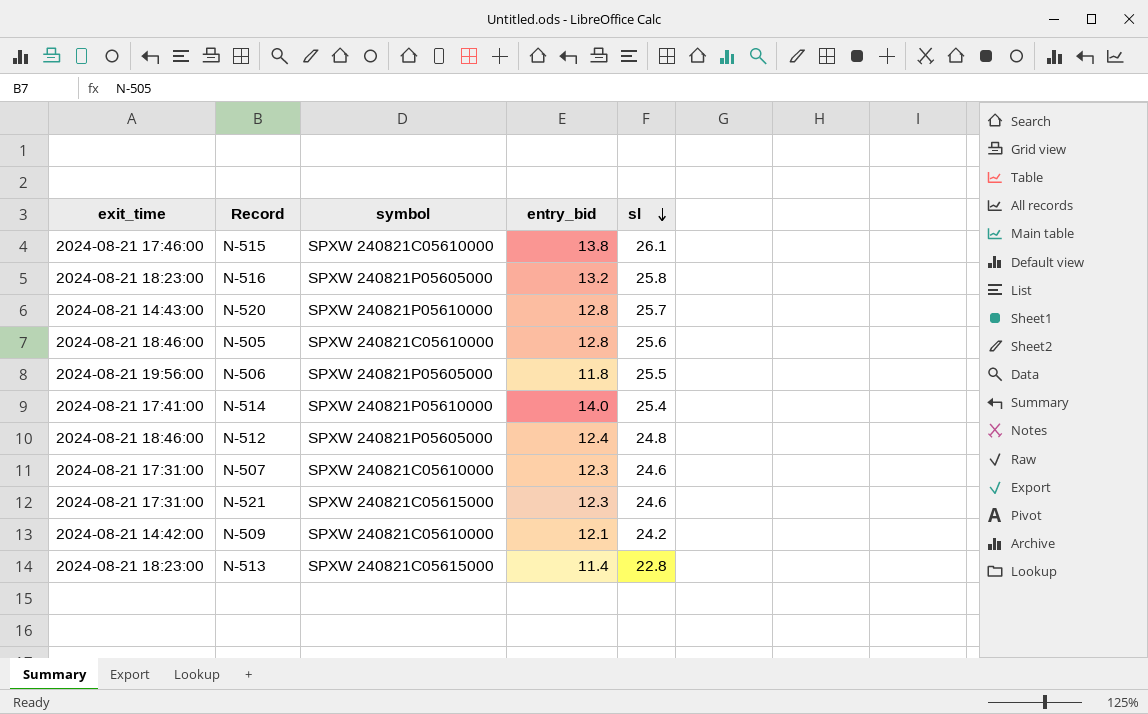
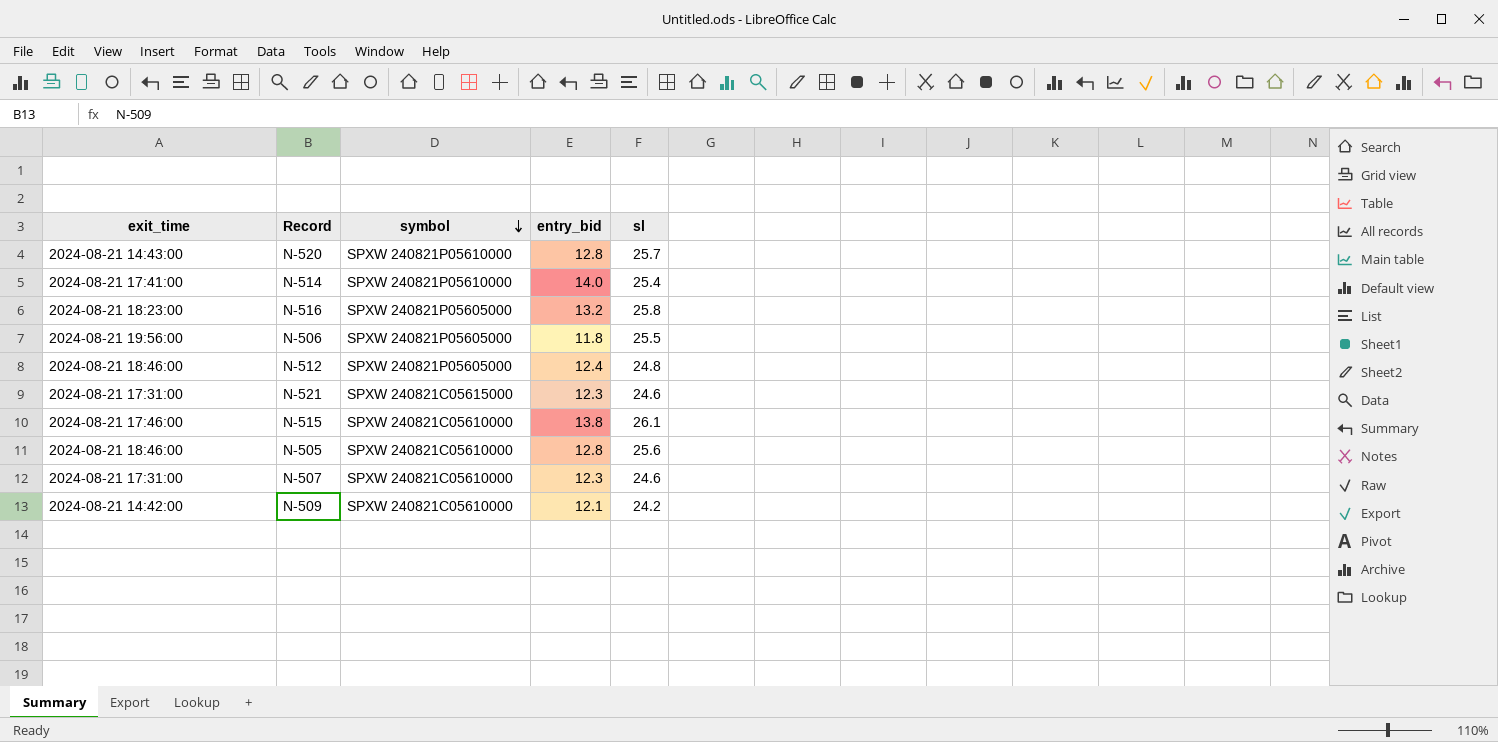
row order: sl descending -> symbol descending
row N-513: 2024-08-21 18:23:00 | SPXW 240821C05615000 | 11.4 | 22.8 -> none

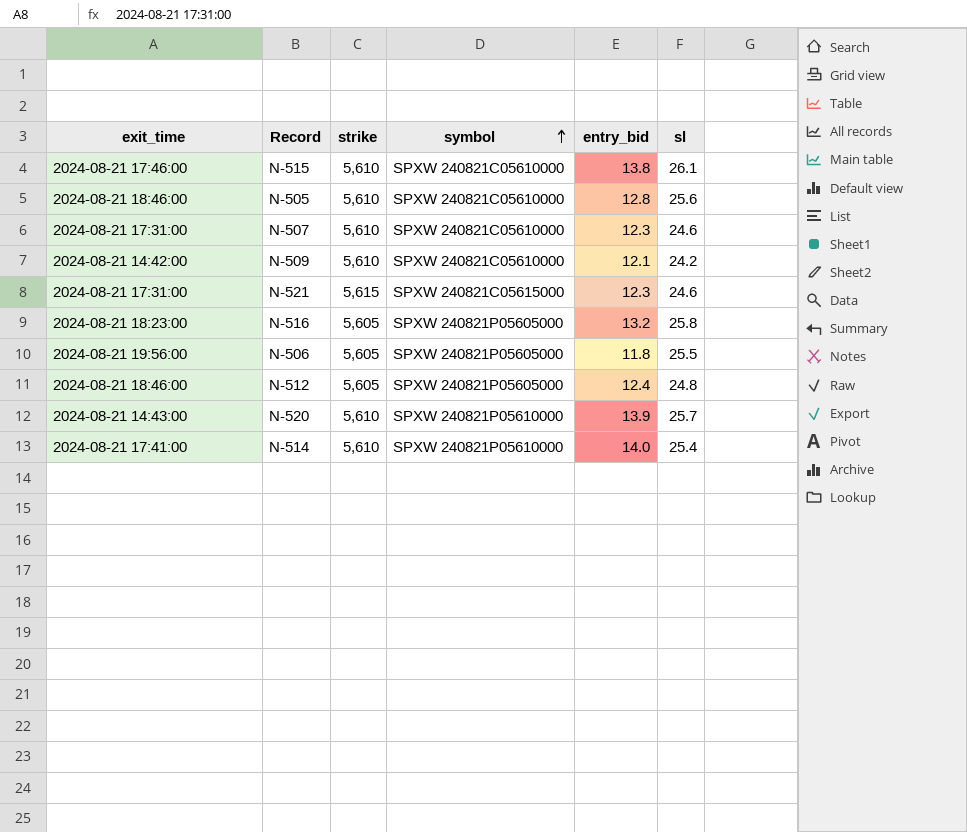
row order: symbol descending -> symbol ascending
column strike | position: none -> 3
N-520 | entry_bid: 12.8 -> 13.9

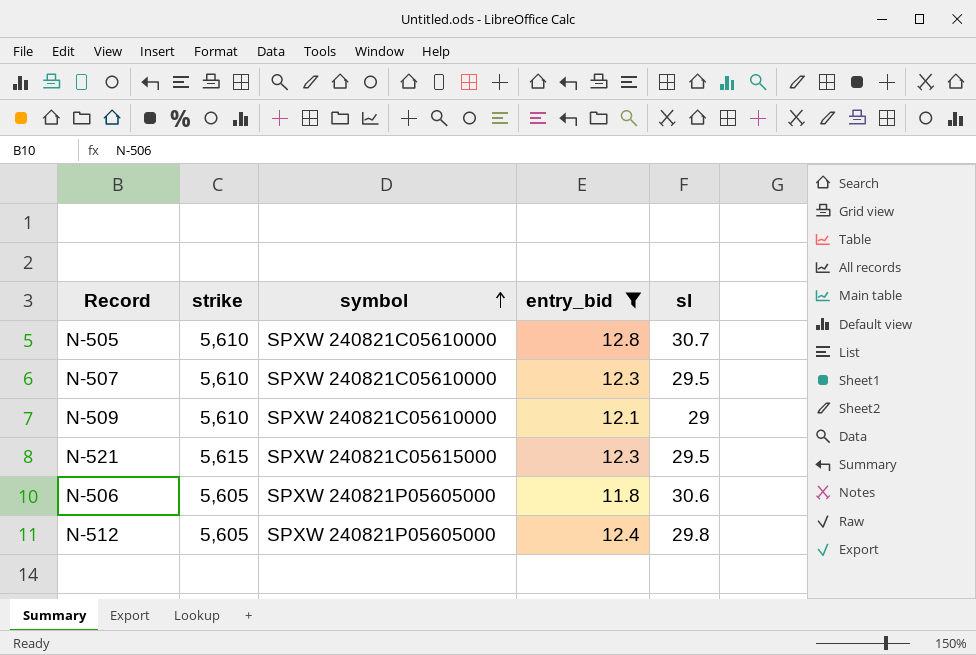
filter: none -> entry_bid <= 12.8
column exit_time | position: 1 -> none
N-505 | sl: 25.6 -> 30.7
N-507 | sl: 24.6 -> 29.5
N-509 | sl: 24.2 -> 29
N-521 | sl: 24.6 -> 29.5
N-506 | sl: 25.5 -> 30.6
N-512 | sl: 24.8 -> 29.8

